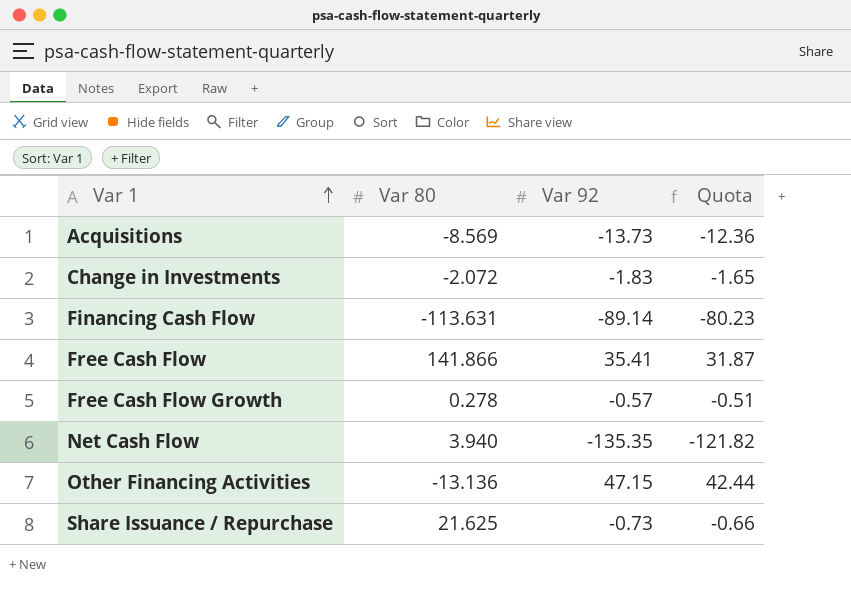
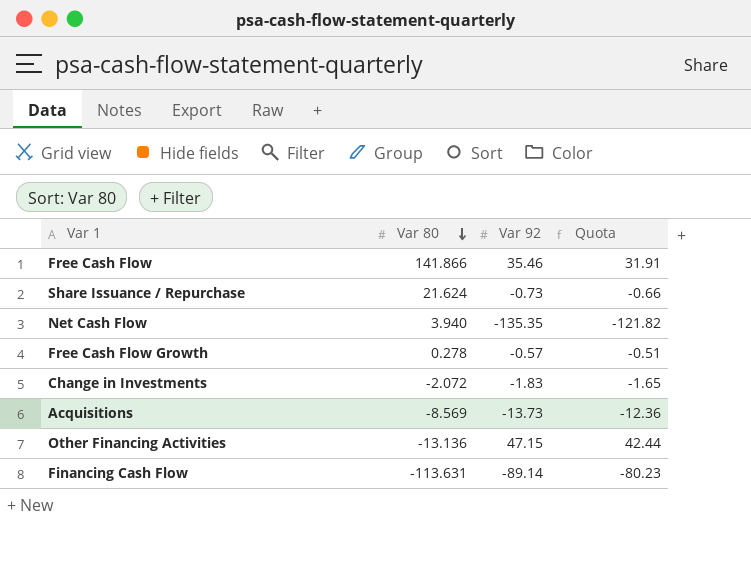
row order: Var 1 ascending -> Var 80 descending
Free Cash Flow | Var 92: 35.41 -> 35.46
Free Cash Flow | Quota: 31.87 -> 31.91
Share Issuance / Repurchase | Var 80: 21.625 -> 21.624

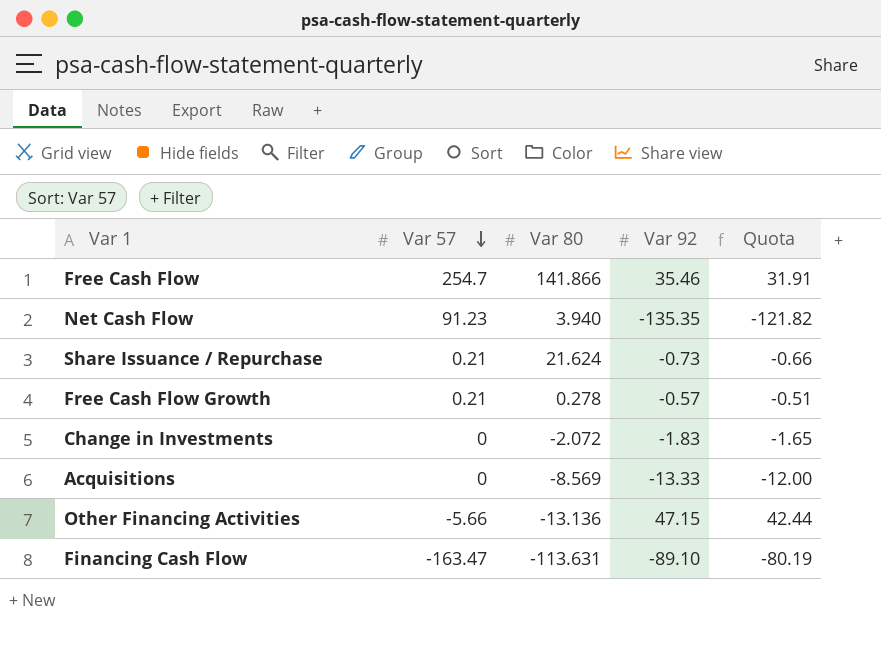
row order: Var 80 descending -> Var 57 descending
column Var 57 | position: none -> 2
Acquisitions | Var 92: -13.73 -> -13.33
Acquisitions | Quota: -12.36 -> -12.00
Financing Cash Flow | Var 92: -89.14 -> -89.10
Financing Cash Flow | Quota: -80.23 -> -80.19

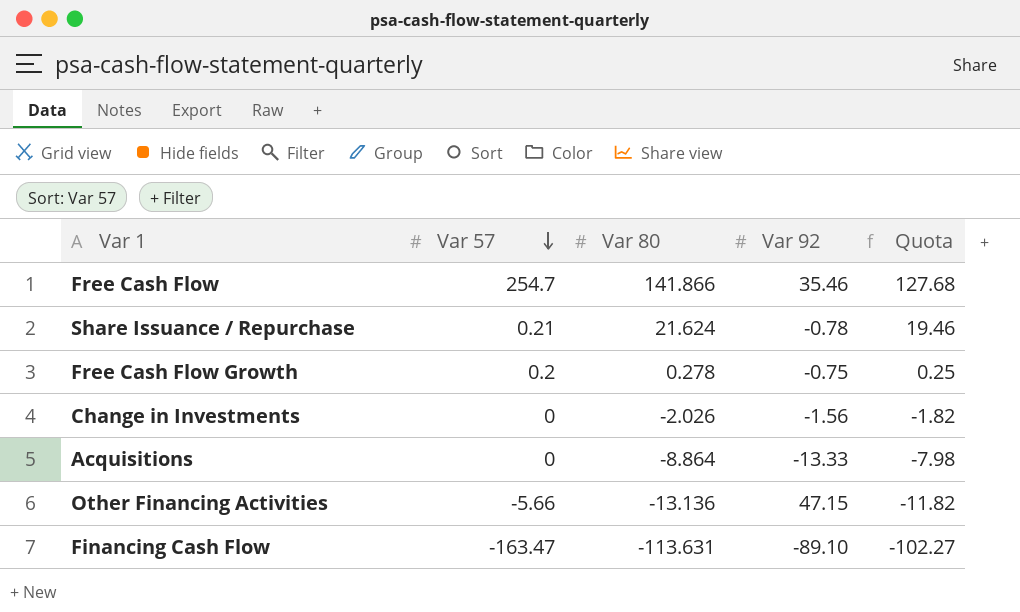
column Quota | formula: [Var 92] * 0.9 -> [Var 80] * 0.9
row Net Cash Flow: 91.23 | 3.940 | -135.35 | -121.82 -> none
Share Issuance / Repurchase | Var 92: -0.73 -> -0.78
Free Cash Flow Growth | Var 57: 0.21 -> 0.2
Free Cash Flow Growth | Var 92: -0.57 -> -0.75
Change in Investments | Var 80: -2.072 -> -2.026
Change in Investments | Var 92: -1.83 -> -1.56
Acquisitions | Var 80: -8.569 -> -8.864

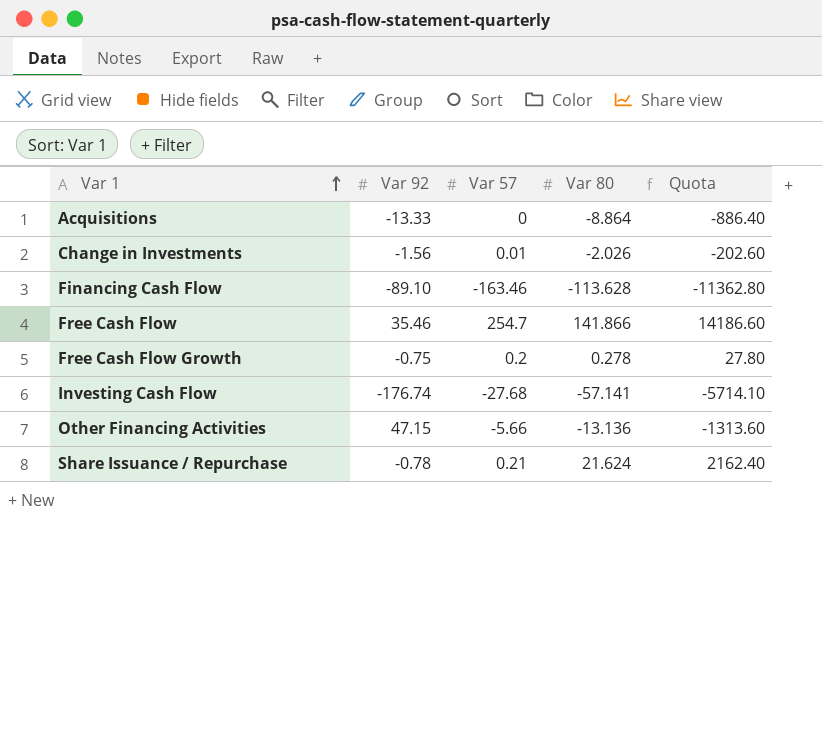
row order: Var 57 descending -> Var 1 ascending
column Var 92 | position: 4 -> 2
column Quota | formula: [Var 80] * 0.9 -> [Var 80] * 100
Change in Investments | Var 57: 0 -> 0.01
Financing Cash Flow | Var 57: -163.47 -> -163.46
Financing Cash Flow | Var 80: -113.631 -> -113.628
row Investing Cash Flow: none -> -176.74 | -27.68 | -57.141 | -5714.10

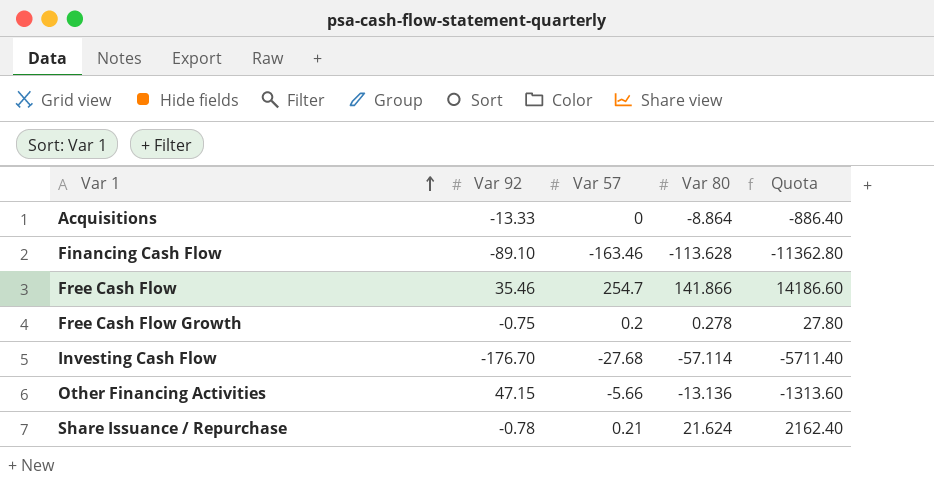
row Change in Investments: -1.56 | 0.01 | -2.026 | -202.60 -> none
Investing Cash Flow | Var 92: -176.74 -> -176.70
Investing Cash Flow | Var 80: -57.141 -> -57.114
Investing Cash Flow | Quota: -5714.10 -> -5711.40

